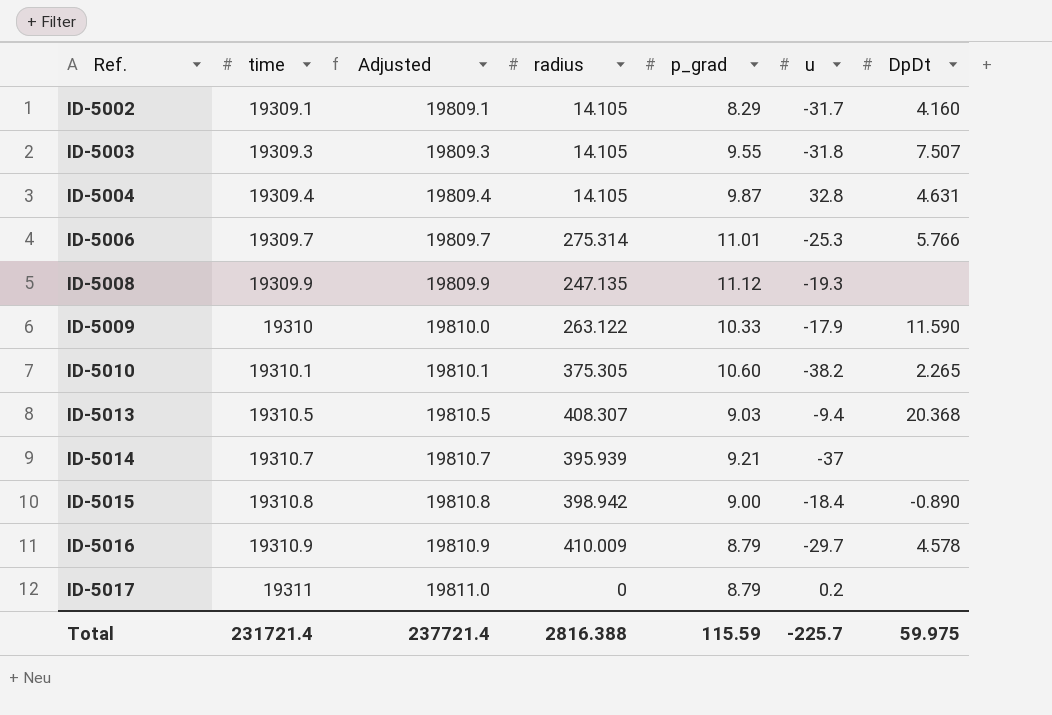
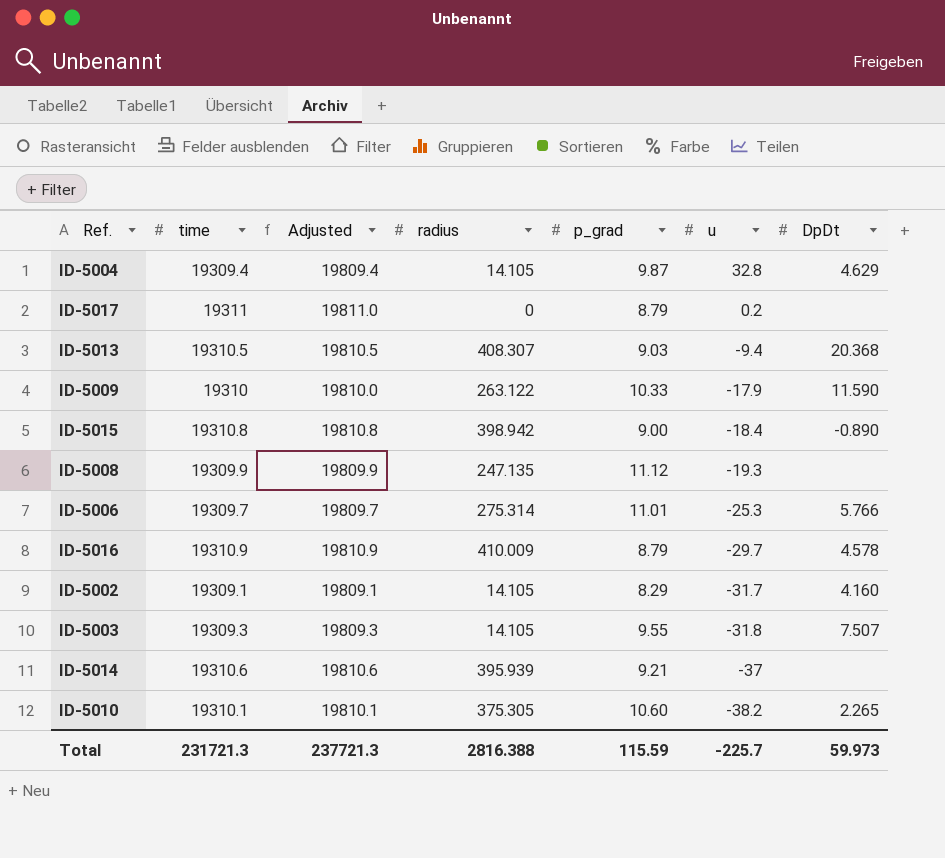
row order: Ref. ascending -> u descending
ID-5004 | DpDt: 4.631 -> 4.629
ID-5014 | time: 19310.7 -> 19310.6
ID-5014 | Adjusted: 19810.7 -> 19810.6
Total | time: 231721.4 -> 231721.3
Total | Adjusted: 237721.4 -> 237721.3
Total | DpDt: 59.975 -> 59.973

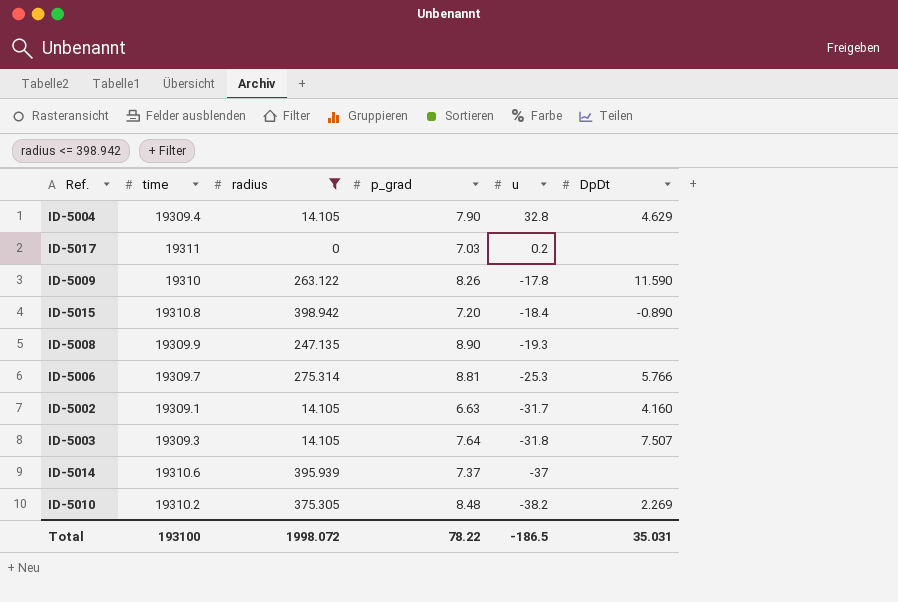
filter: none -> radius <= 398.942
column Adjusted | formula: [time] + 500 -> none
ID-5004 | p_grad: 9.87 -> 7.90
ID-5017 | p_grad: 8.79 -> 7.03
ID-5009 | p_grad: 10.33 -> 8.26
ID-5009 | u: -17.9 -> -17.8
ID-5015 | p_grad: 9.00 -> 7.20
ID-5008 | p_grad: 11.12 -> 8.90
ID-5006 | p_grad: 11.01 -> 8.81
ID-5002 | p_grad: 8.29 -> 6.63
ID-5003 | p_grad: 9.55 -> 7.64
ID-5014 | p_grad: 9.21 -> 7.37
ID-5010 | time: 19310.1 -> 19310.2
ID-5010 | p_grad: 10.60 -> 8.48
ID-5010 | DpDt: 2.265 -> 2.269
Total | time: 231721.3 -> 193100
Total | radius: 2816.388 -> 1998.072
Total | p_grad: 115.59 -> 78.22
Total | u: -225.7 -> -186.5
Total | DpDt: 59.973 -> 35.031

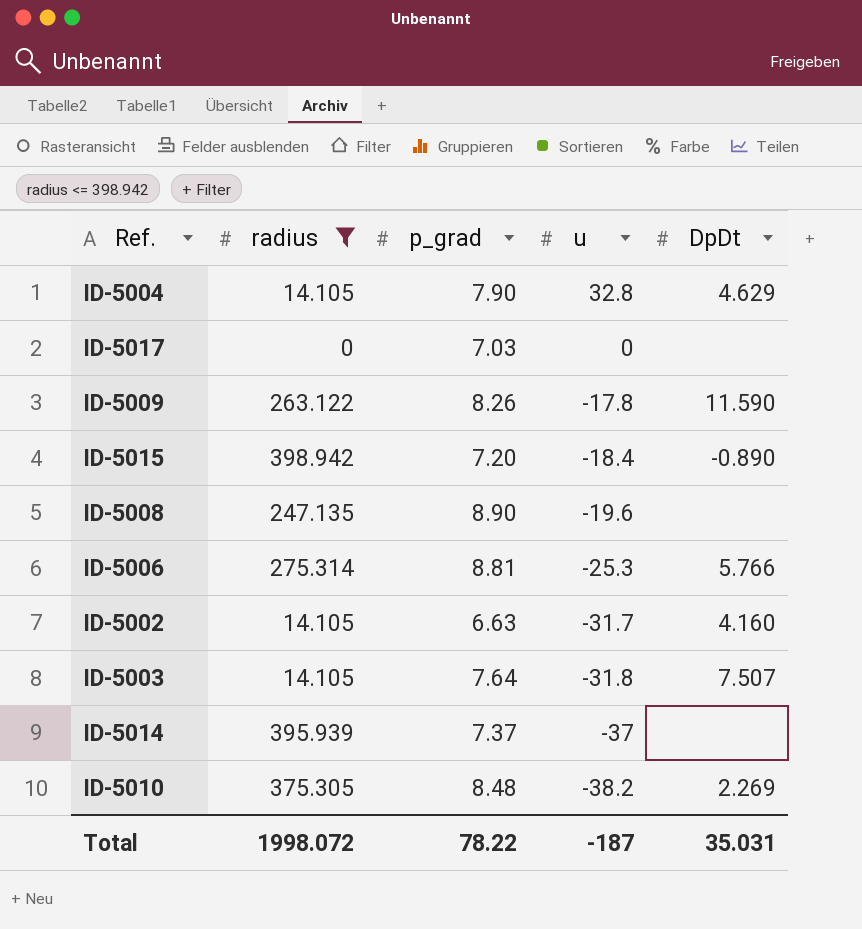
column time | position: 2 -> none
ID-5017 | u: 0.2 -> 0
ID-5008 | u: -19.3 -> -19.6
Total | u: -186.5 -> -187

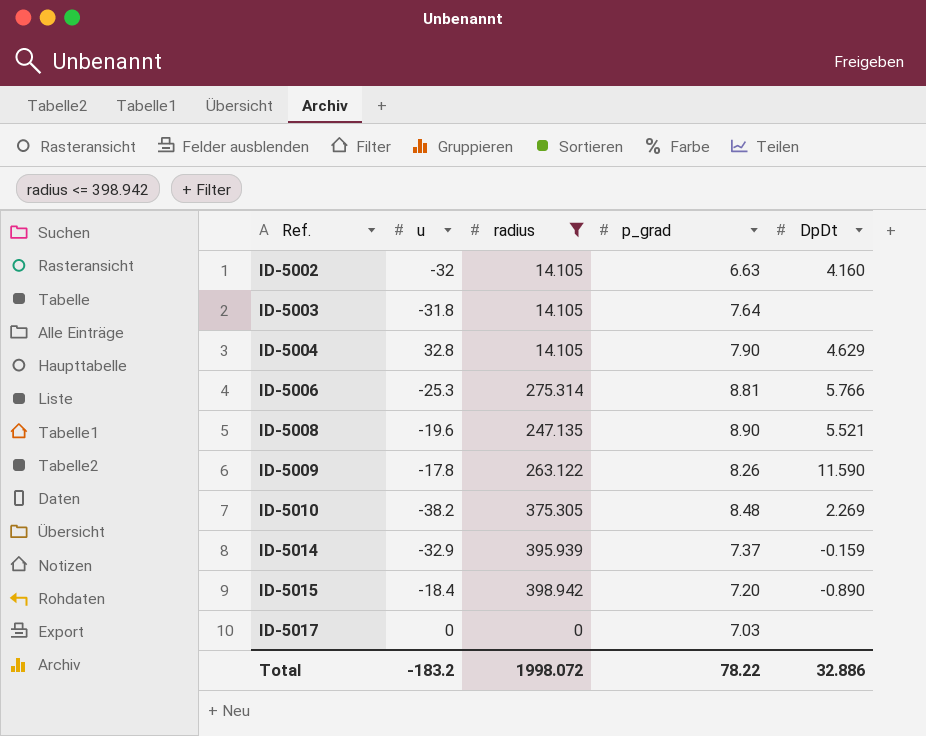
row order: u descending -> Ref. ascending
column u | position: 4 -> 2
ID-5002 | u: -31.7 -> -32
ID-5003 | DpDt: 7.507 -> none
ID-5008 | DpDt: none -> 5.521
ID-5014 | u: -37 -> -32.9
ID-5014 | DpDt: none -> -0.159
Total | u: -187 -> -183.2
Total | DpDt: 35.031 -> 32.886

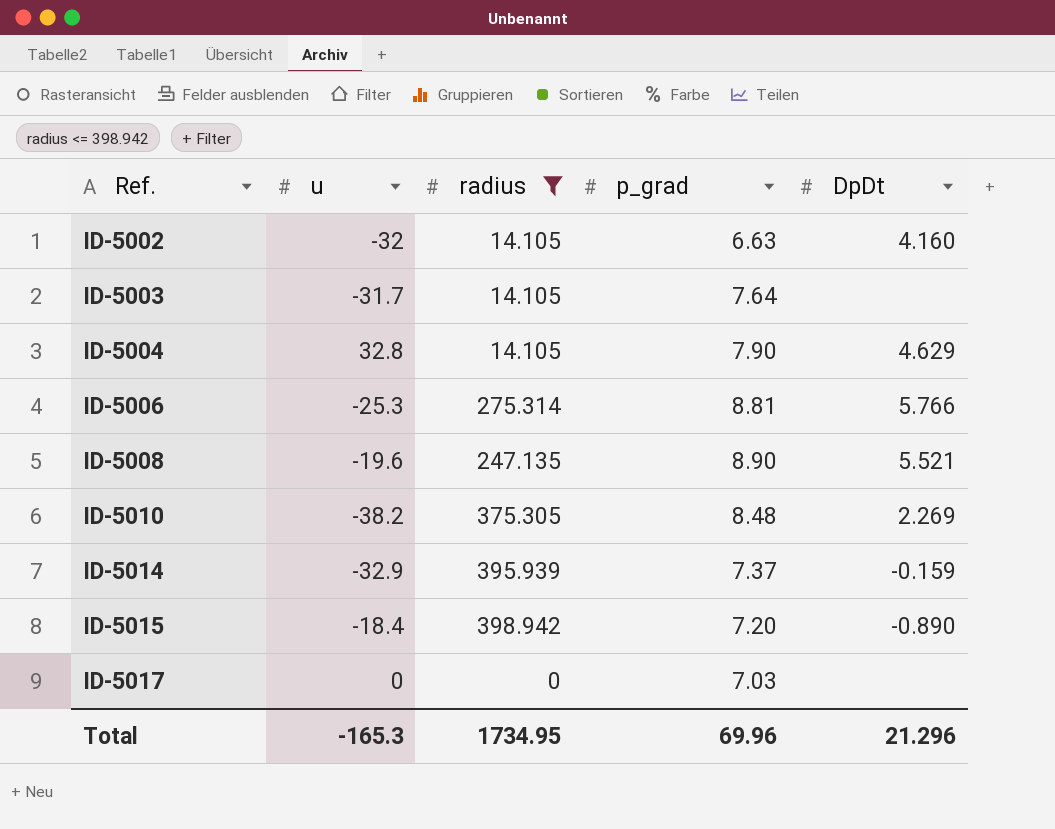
row ID-5009: -17.8 | 263.122 | 8.26 | 11.590 -> none
ID-5003 | u: -31.8 -> -31.7
Total | u: -183.2 -> -165.3
Total | radius: 1998.072 -> 1734.95
Total | p_grad: 78.22 -> 69.96
Total | DpDt: 32.886 -> 21.296

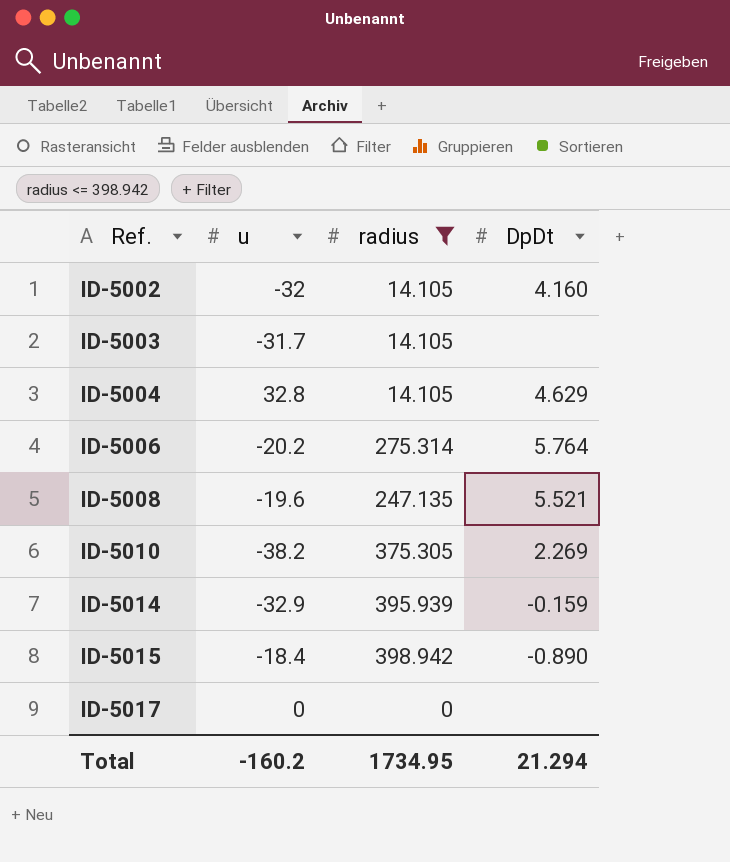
column p_grad | position: 4 -> none
ID-5006 | u: -25.3 -> -20.2
ID-5006 | DpDt: 5.766 -> 5.764
Total | u: -165.3 -> -160.2
Total | DpDt: 21.296 -> 21.294

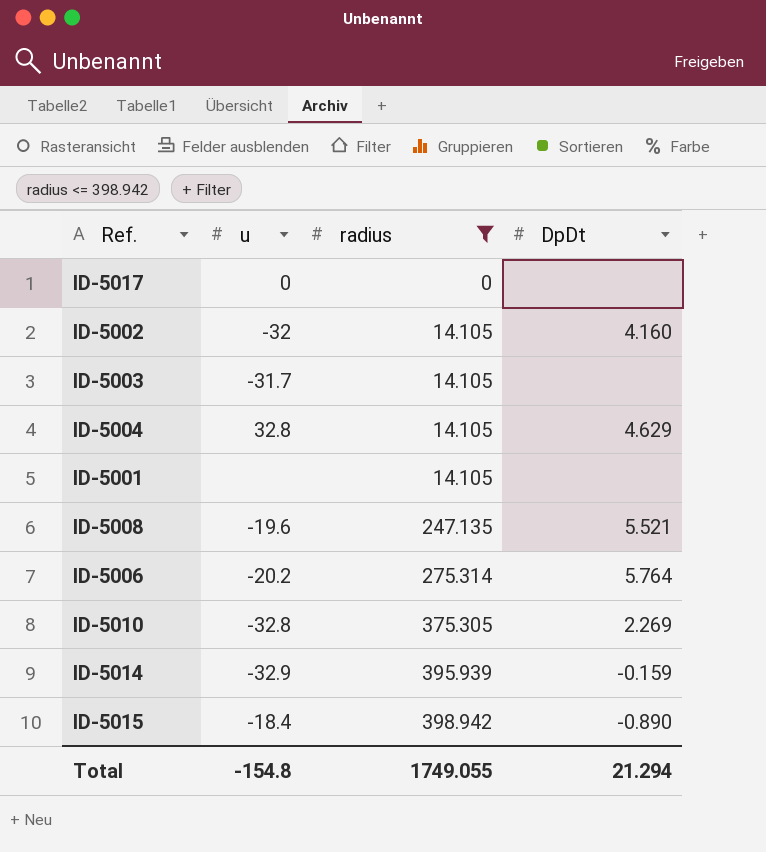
row order: Ref. ascending -> radius ascending
row ID-5001: none -> none | 14.105 | none
ID-5010 | u: -38.2 -> -32.8
Total | u: -160.2 -> -154.8
Total | radius: 1734.95 -> 1749.055

